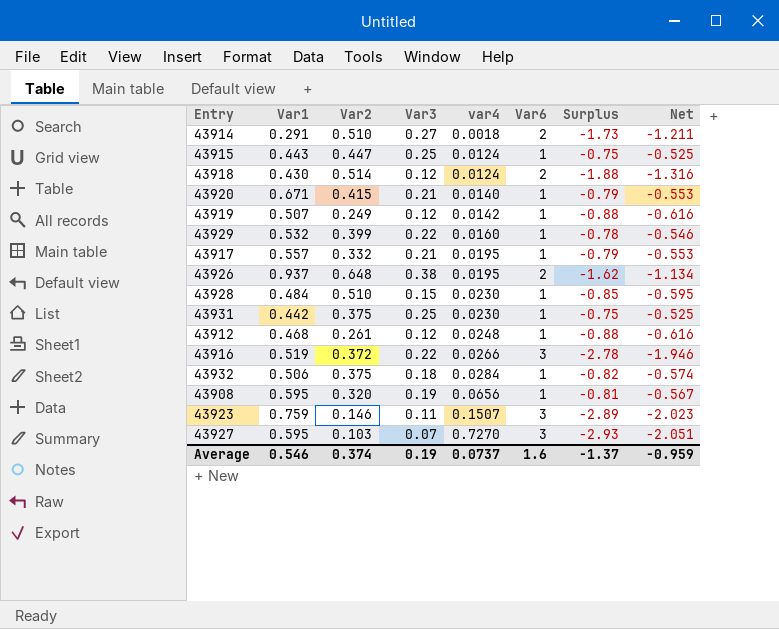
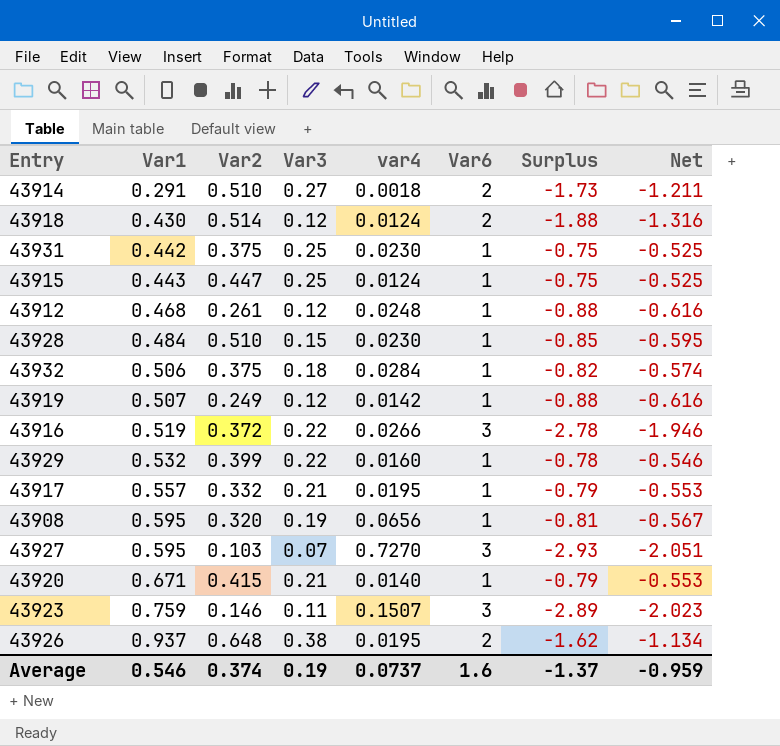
row order: var4 ascending -> Var1 ascending

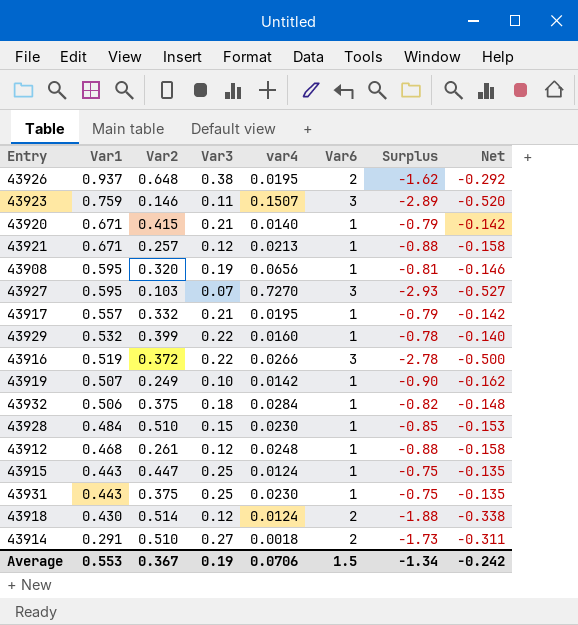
row order: Var1 ascending -> Var1 descending
column Net | formula: [Surplus] * 0.7 -> [Surplus] * 0.18
row 43921: none -> 0.671 | 0.257 | 0.12 | 0.0213 | 1 | -0.88 | -0.158
43919 | Var3: 0.12 -> 0.10
43919 | Surplus: -0.88 -> -0.90
43931 | Var1: 0.442 -> 0.443
Average | Var1: 0.546 -> 0.553
Average | Var2: 0.374 -> 0.367
Average | var4: 0.0737 -> 0.0706
Average | Var6: 1.6 -> 1.5
Average | Surplus: -1.37 -> -1.34
Average | Net: -0.959 -> -0.242

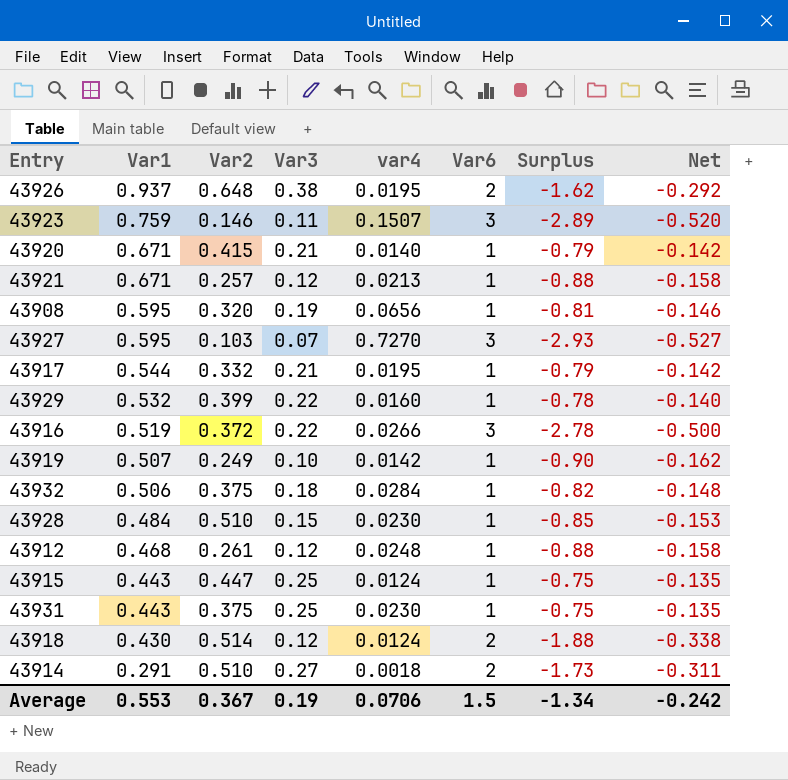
43917 | Var1: 0.557 -> 0.544

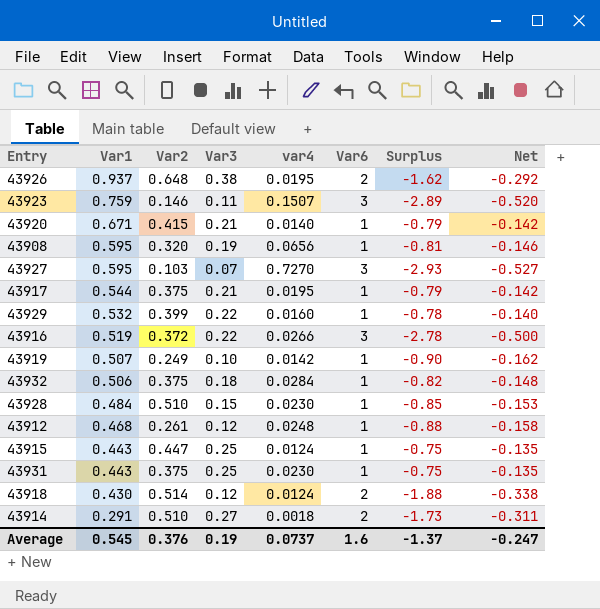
row 43921: 0.671 | 0.257 | 0.12 | 0.0213 | 1 | -0.88 | -0.158 -> none
43917 | Var2: 0.332 -> 0.375
Average | Var1: 0.553 -> 0.545
Average | Var2: 0.367 -> 0.376
Average | var4: 0.0706 -> 0.0737
Average | Var6: 1.5 -> 1.6
Average | Surplus: -1.34 -> -1.37
Average | Net: -0.242 -> -0.247

